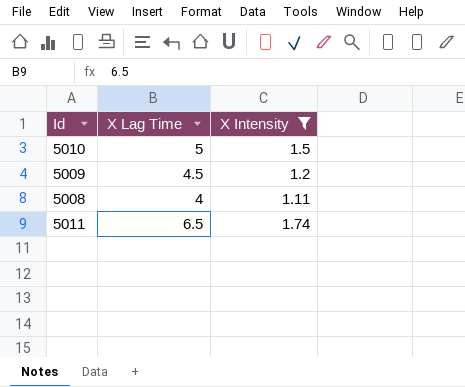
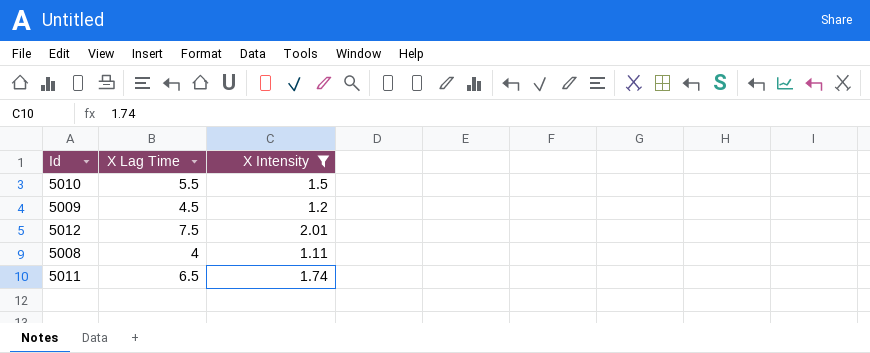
5010 | X Lag Time: 5 -> 5.5
row 5012: none -> 7.5 | 2.01

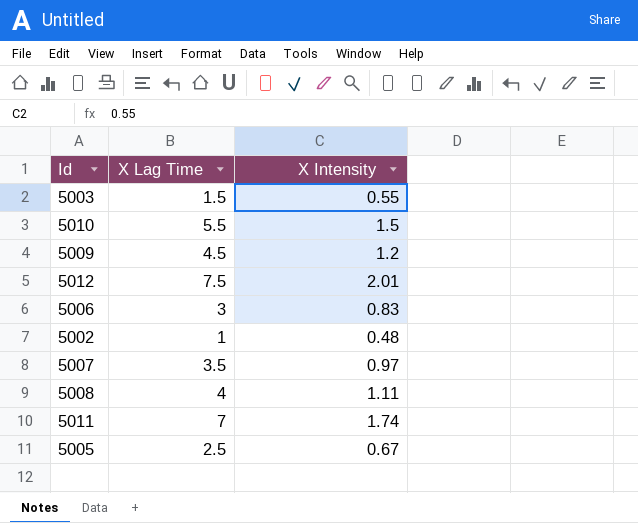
filter: X Intensity >= 1.11 -> none
5011 | X Lag Time: 6.5 -> 7

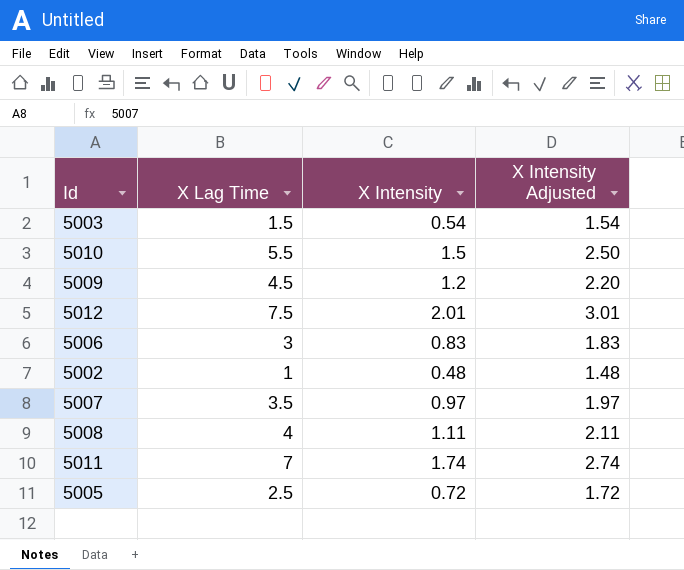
column X Intensity Adjusted | formula: none -> [X Intensity] + 1
5003 | X Intensity: 0.55 -> 0.54
5005 | X Intensity: 0.67 -> 0.72

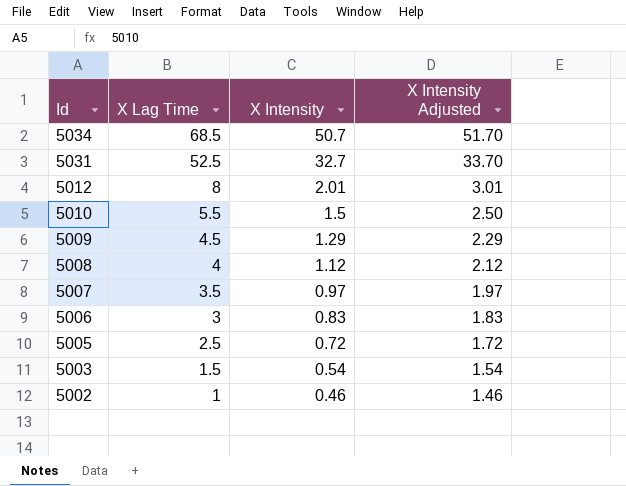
row order: none -> Id descending
row 5011: 7 | 1.74 | 2.74 -> none
row 5034: none -> 68.5 | 50.7 | 51.70
row 5031: none -> 52.5 | 32.7 | 33.70
5012 | X Lag Time: 7.5 -> 8
5009 | X Intensity: 1.2 -> 1.29
5009 | X Intensity Adjusted: 2.20 -> 2.29
5008 | X Intensity: 1.11 -> 1.12
5008 | X Intensity Adjusted: 2.11 -> 2.12
5002 | X Intensity: 0.48 -> 0.46
5002 | X Intensity Adjusted: 1.48 -> 1.46

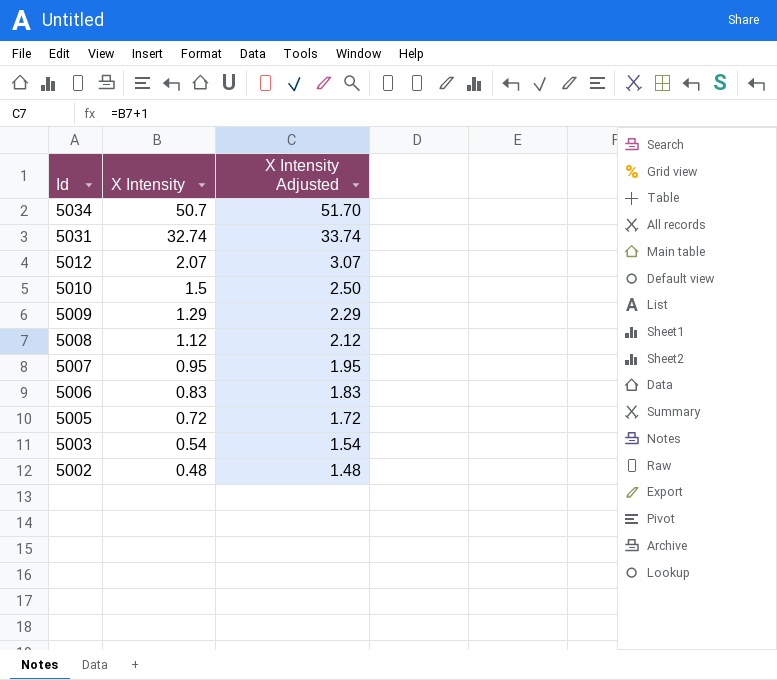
column X Lag Time | position: 2 -> none
5031 | X Intensity: 32.7 -> 32.74
5031 | X Intensity Adjusted: 33.70 -> 33.74
5012 | X Intensity: 2.01 -> 2.07
5012 | X Intensity Adjusted: 3.01 -> 3.07
5007 | X Intensity: 0.97 -> 0.95
5007 | X Intensity Adjusted: 1.97 -> 1.95
5002 | X Intensity: 0.46 -> 0.48
5002 | X Intensity Adjusted: 1.46 -> 1.48

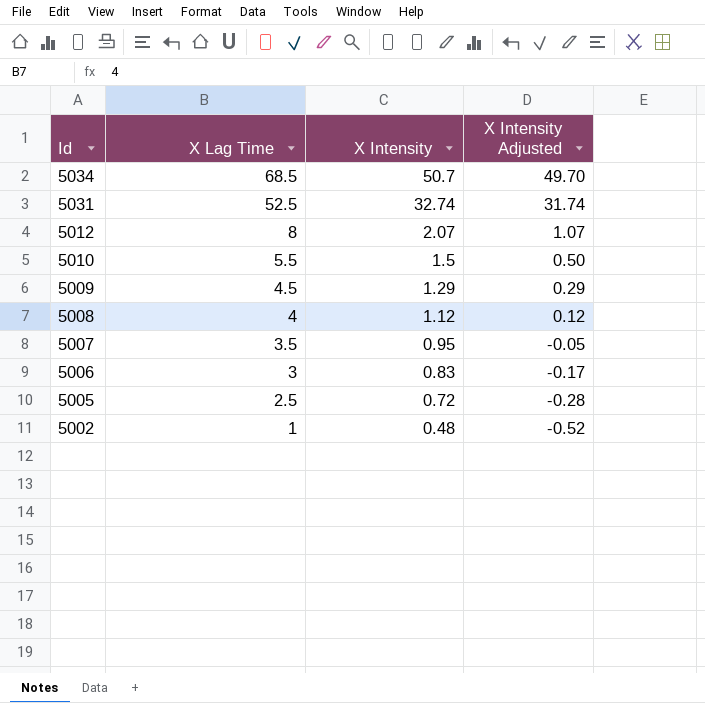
column X Lag Time | position: none -> 2
column X Intensity Adjusted | formula: [X Intensity] + 1 -> [X Intensity] - 1
row 5003: 0.54 | 1.54 -> none

